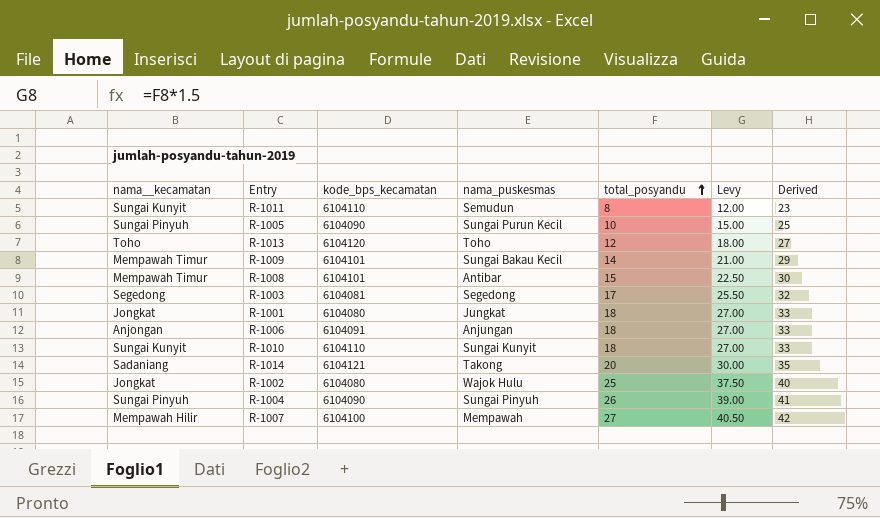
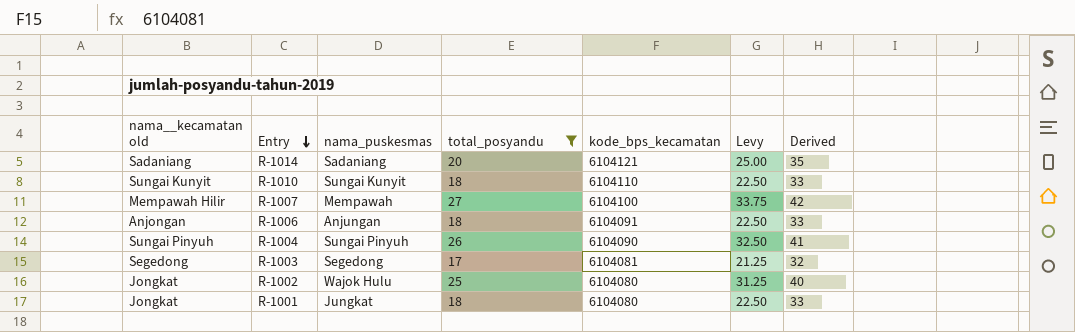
filter: none -> total_posyandu >= 17
row order: total_posyandu ascending -> Entry descending
column name: nama__kecamatan -> nama__kecamatan old
column kode_bps_kecamatan | position: 3 -> 5
column Levy | formula: [total_posyandu] * 1.5 -> [total_posyandu] * 1.25
R-1014 | nama_puskesmas: Takong -> Sadaniang

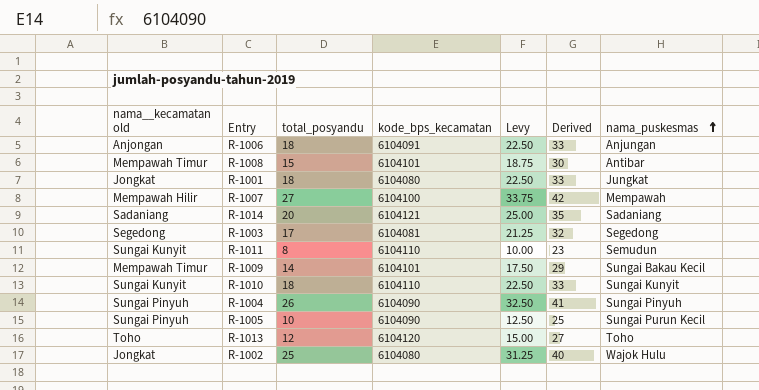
filter: total_posyandu >= 17 -> none
row order: Entry descending -> nama_puskesmas ascending
column nama_puskesmas | position: 3 -> 7

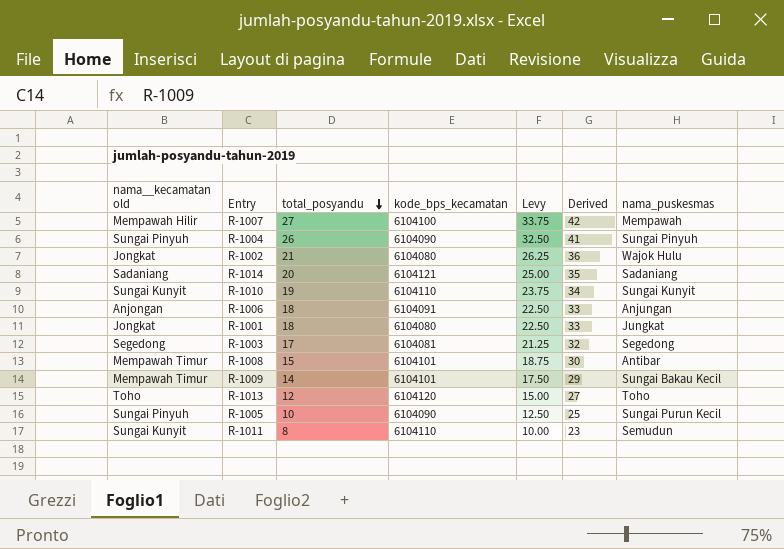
row order: nama_puskesmas ascending -> total_posyandu descending
R-1002 | total_posyandu: 25 -> 21
R-1002 | Levy: 31.25 -> 26.25
R-1002 | Derived: 40 -> 36
R-1010 | total_posyandu: 18 -> 19
R-1010 | Levy: 22.50 -> 23.75
R-1010 | Derived: 33 -> 34

